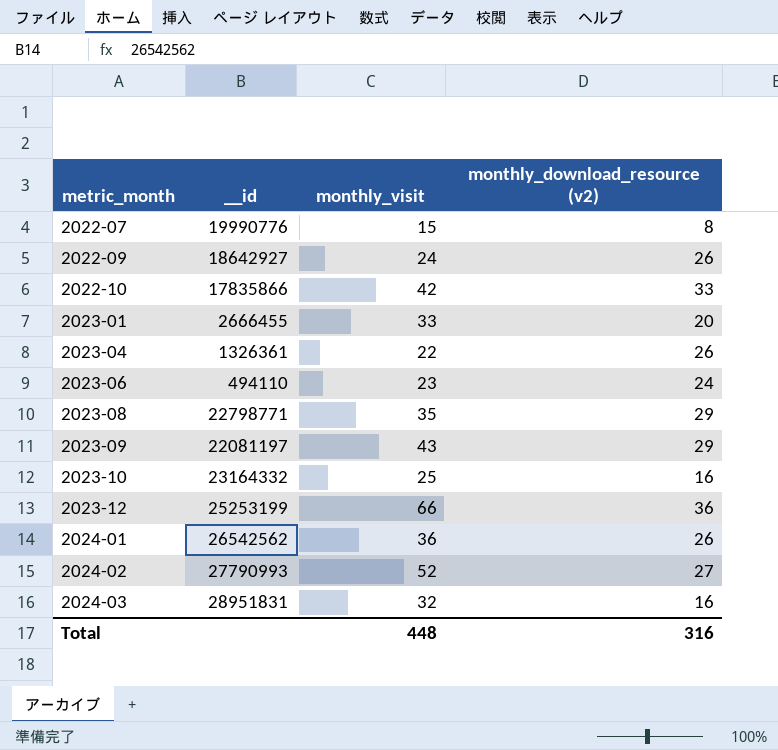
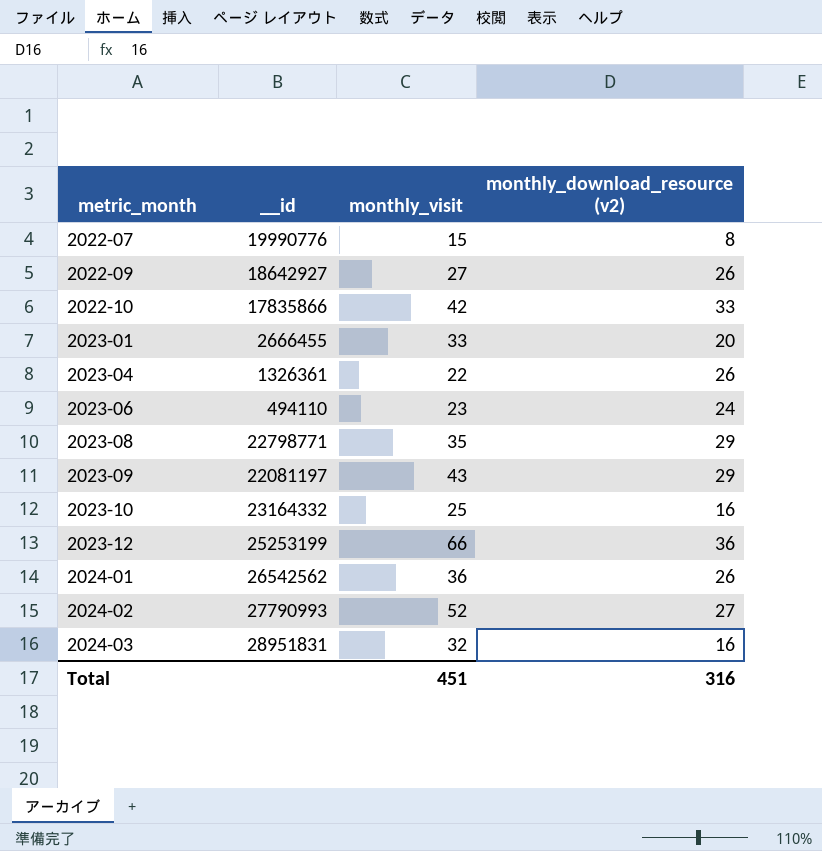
2022-09 | monthly_visit: 24 -> 27
Total | monthly_visit: 448 -> 451

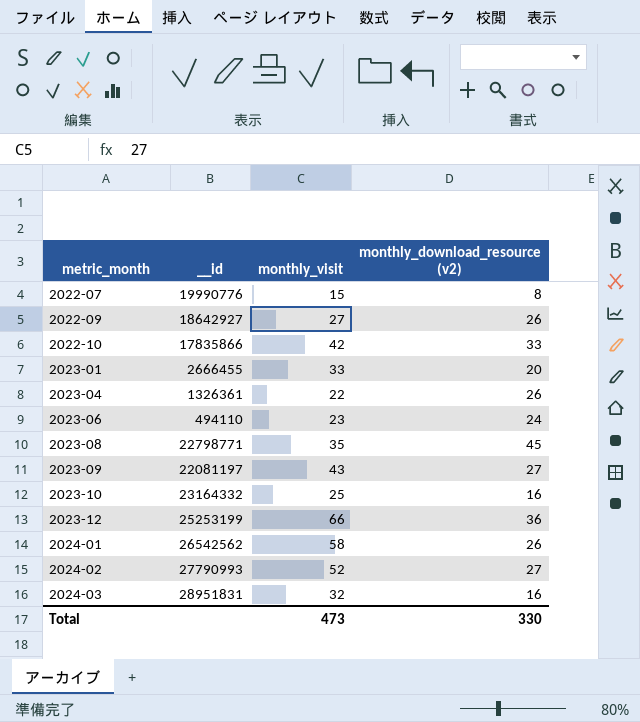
2023-08 | monthly_download_resource (v2): 29 -> 45
2023-09 | monthly_download_resource (v2): 29 -> 27
2024-01 | monthly_visit: 36 -> 58
Total | monthly_visit: 451 -> 473
Total | monthly_download_resource (v2): 316 -> 330

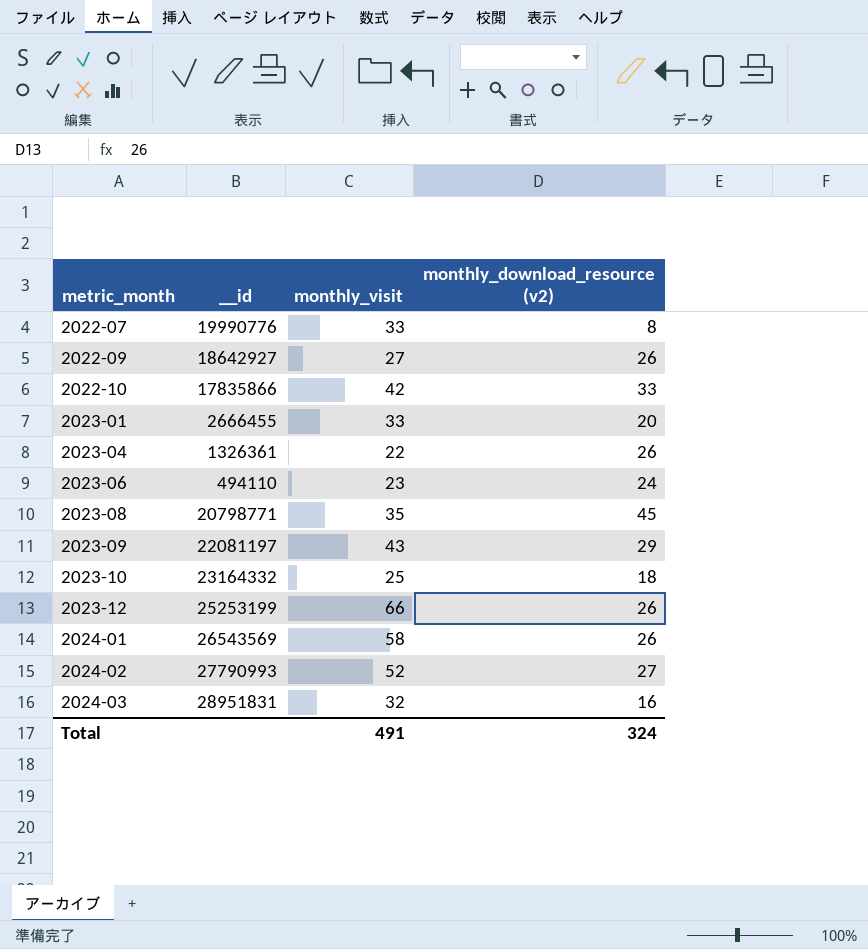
2022-07 | monthly_visit: 15 -> 33
2023-08 | __id: 22798771 -> 20798771
2023-09 | monthly_download_resource (v2): 27 -> 29
2023-10 | monthly_download_resource (v2): 16 -> 18
2023-12 | monthly_download_resource (v2): 36 -> 26
2024-01 | __id: 26542562 -> 26543569
Total | monthly_visit: 473 -> 491
Total | monthly_download_resource (v2): 330 -> 324

